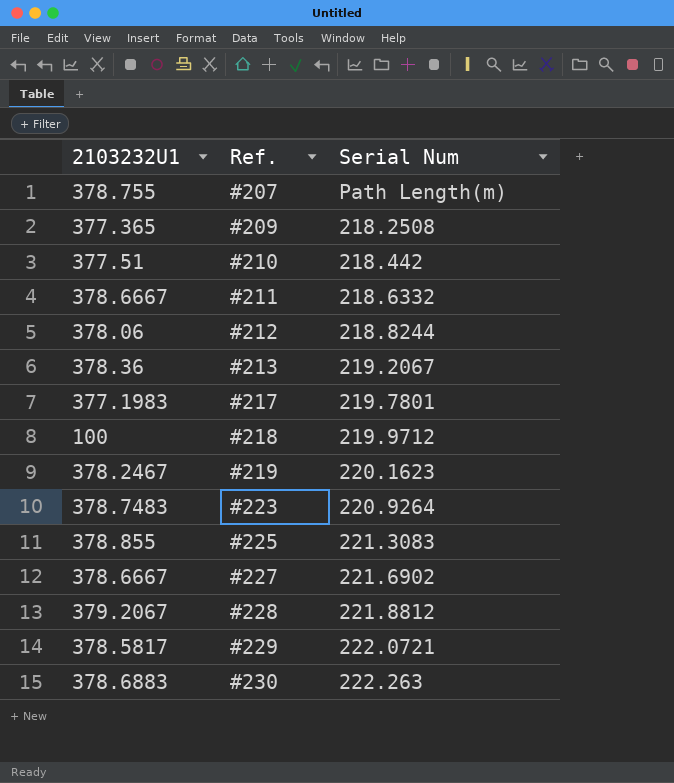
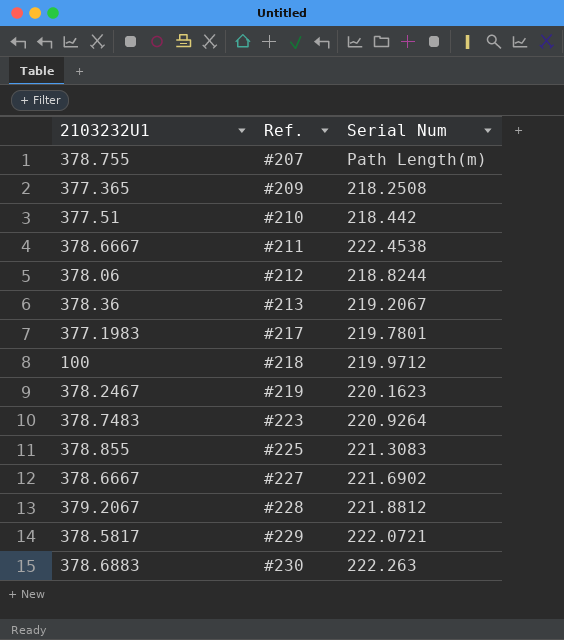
#211 | Serial Num: 218.6332 -> 222.4538

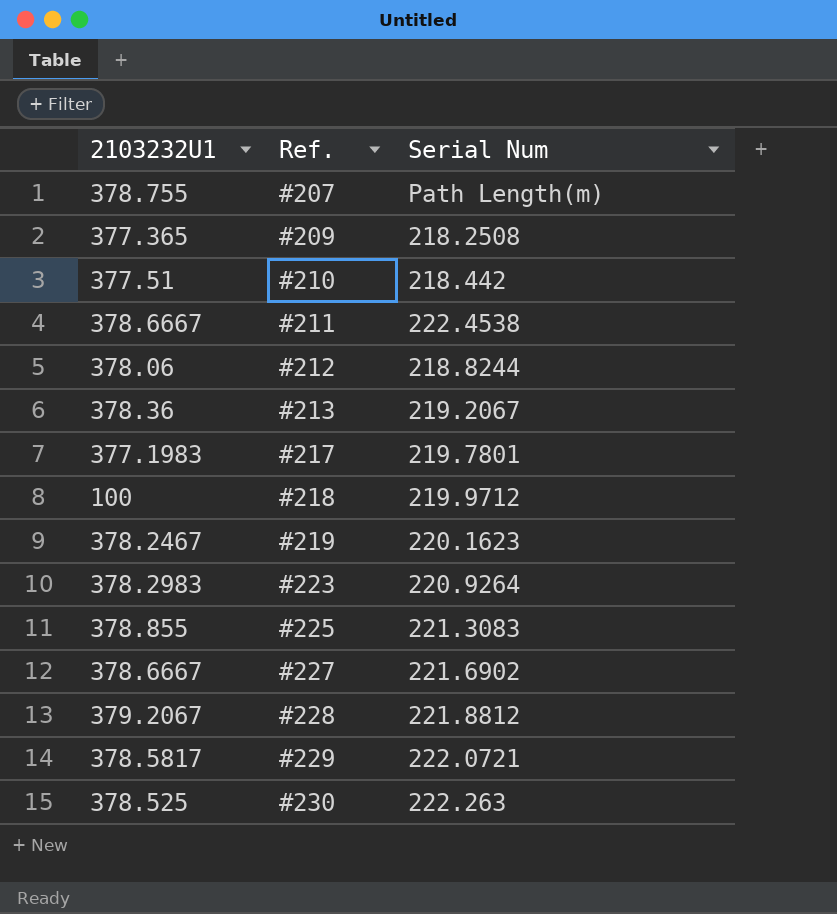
#223 | 2103232U1: 378.7483 -> 378.2983
#230 | 2103232U1: 378.6883 -> 378.525

